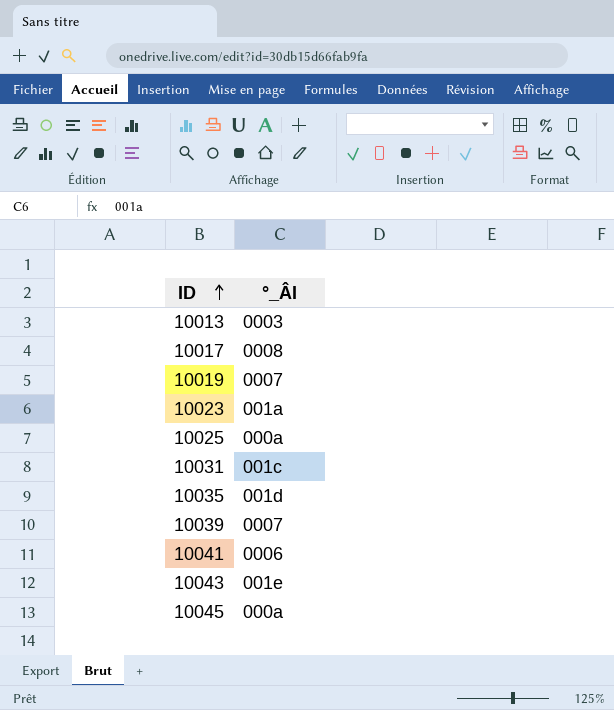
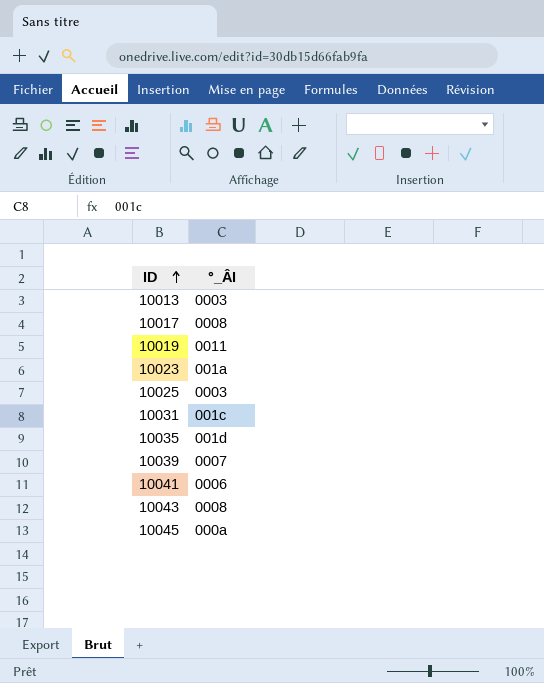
10019 | °_ÂI: 0007 -> 0011
10025 | °_ÂI: 000a -> 0003
10043 | °_ÂI: 001e -> 0008

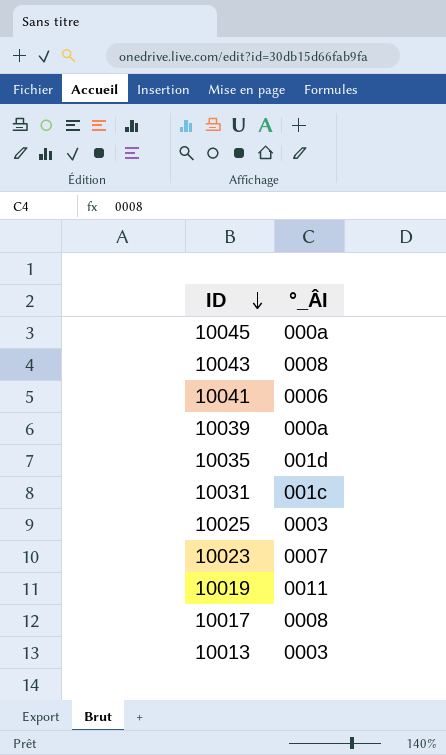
row order: ID ascending -> ID descending
10039 | °_ÂI: 0007 -> 000a
10023 | °_ÂI: 001a -> 0007

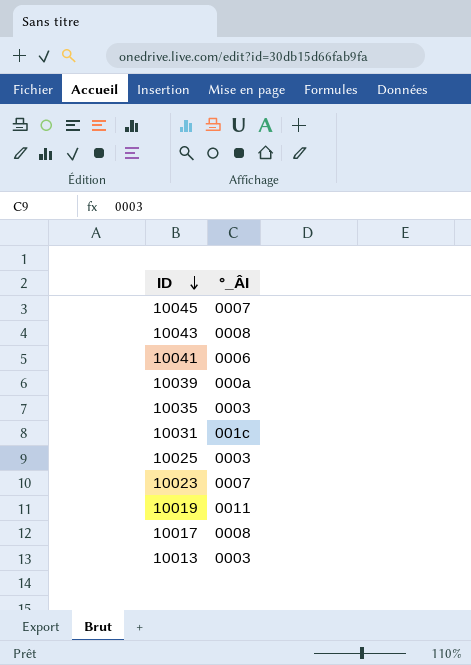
10045 | °_ÂI: 000a -> 0007
10035 | °_ÂI: 001d -> 0003

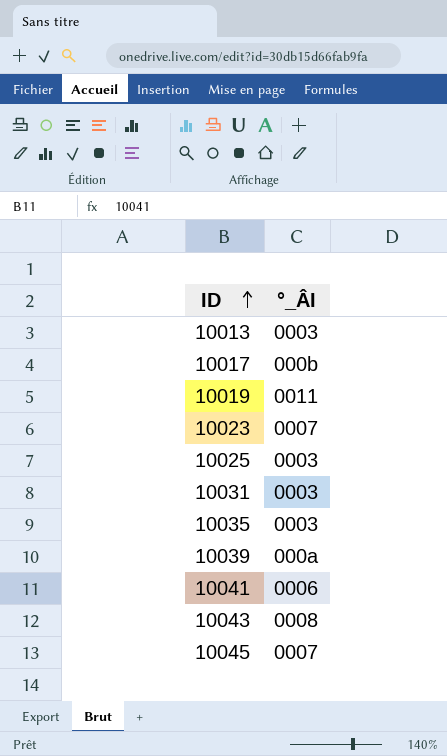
row order: ID descending -> ID ascending
10017 | °_ÂI: 0008 -> 000b
10031 | °_ÂI: 001c -> 0003

